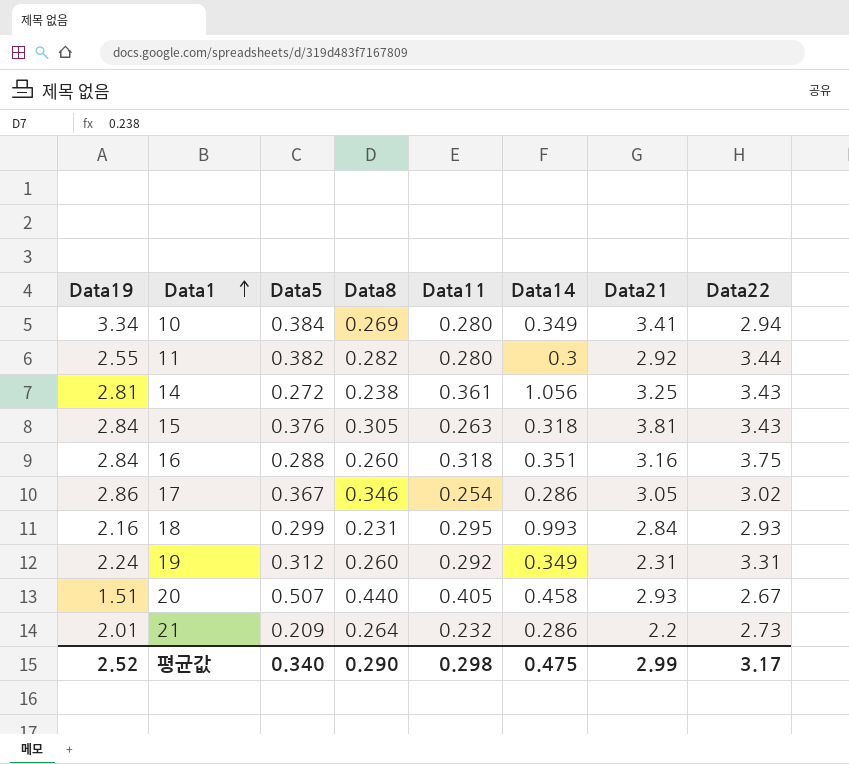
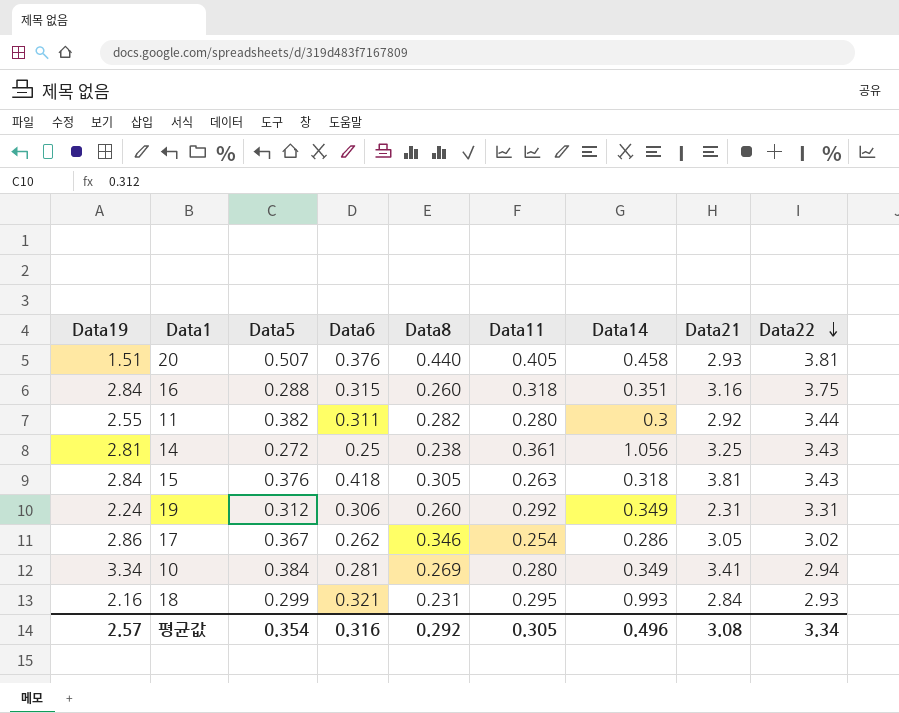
row order: Data1 ascending -> Data22 descending
column Data6 | position: none -> 4
row 21: 2.01 | 0.209 | 0.264 | 0.232 | 0.286 | 2.2 | 2.73 -> none
20 | Data22: 2.67 -> 3.81
평균값 | Data19: 2.52 -> 2.57
평균값 | Data5: 0.340 -> 0.354
평균값 | Data8: 0.290 -> 0.292
평균값 | Data11: 0.298 -> 0.305
평균값 | Data14: 0.475 -> 0.496
평균값 | Data21: 2.99 -> 3.08
평균값 | Data22: 3.17 -> 3.34

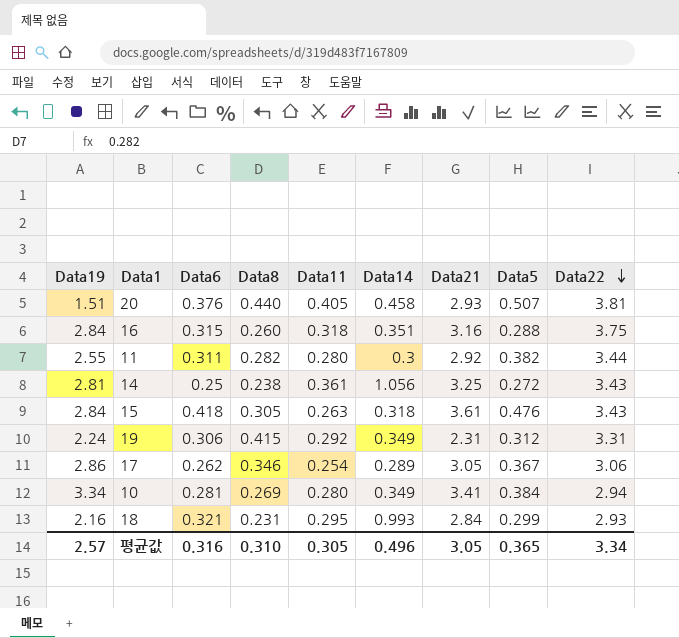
column Data5 | position: 3 -> 8
15 | Data21: 3.81 -> 3.61
15 | Data5: 0.376 -> 0.476
19 | Data8: 0.260 -> 0.415
17 | Data14: 0.286 -> 0.289
17 | Data22: 3.02 -> 3.06
평균값 | Data8: 0.292 -> 0.310
평균값 | Data21: 3.08 -> 3.05
평균값 | Data5: 0.354 -> 0.365

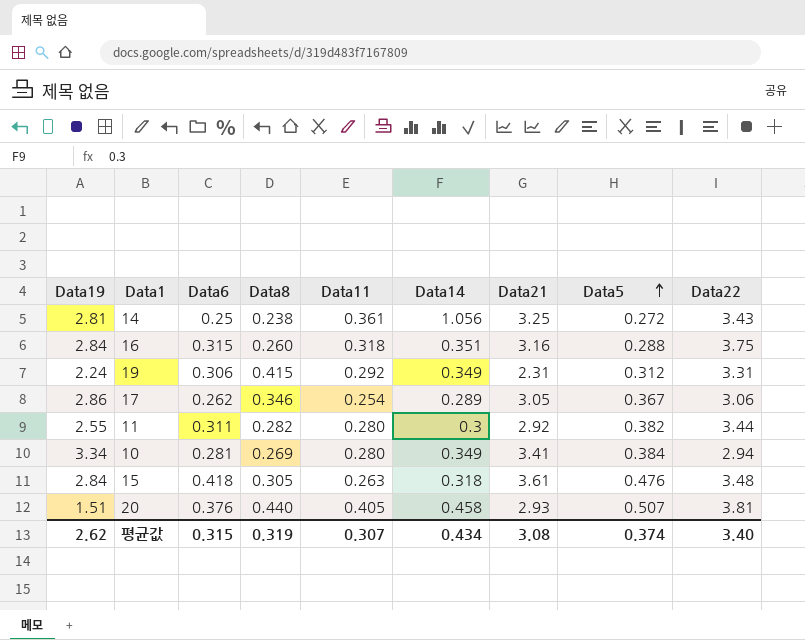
row order: Data22 descending -> Data5 ascending
row 18: 2.16 | 0.321 | 0.231 | 0.295 | 0.993 | 2.84 | 0.299 | 2.93 -> none
15 | Data22: 3.43 -> 3.48
평균값 | Data19: 2.57 -> 2.62
평균값 | Data6: 0.316 -> 0.315
평균값 | Data8: 0.310 -> 0.319
평균값 | Data11: 0.305 -> 0.307
평균값 | Data14: 0.496 -> 0.434
평균값 | Data21: 3.05 -> 3.08
평균값 | Data5: 0.365 -> 0.374
평균값 | Data22: 3.34 -> 3.40

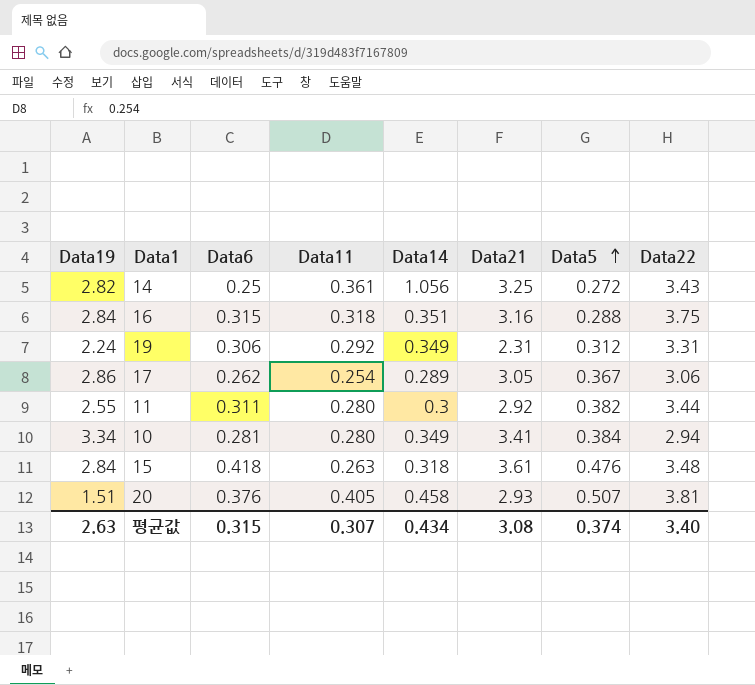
column Data8 | position: 4 -> none
14 | Data19: 2.81 -> 2.82
평균값 | Data19: 2.62 -> 2.63

